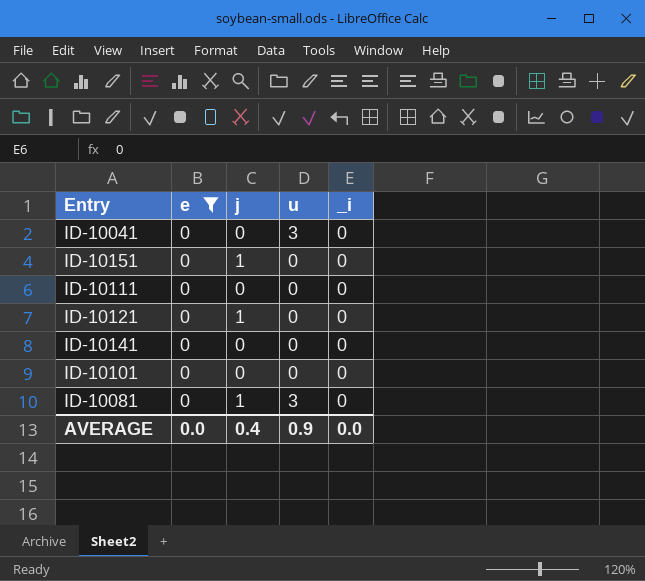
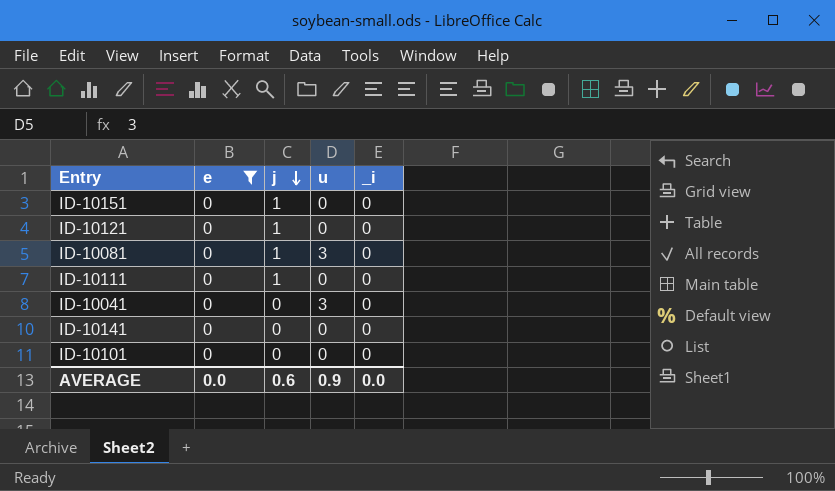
row order: none -> j descending
ID-10111 | j: 0 -> 1
AVERAGE | j: 0.4 -> 0.6

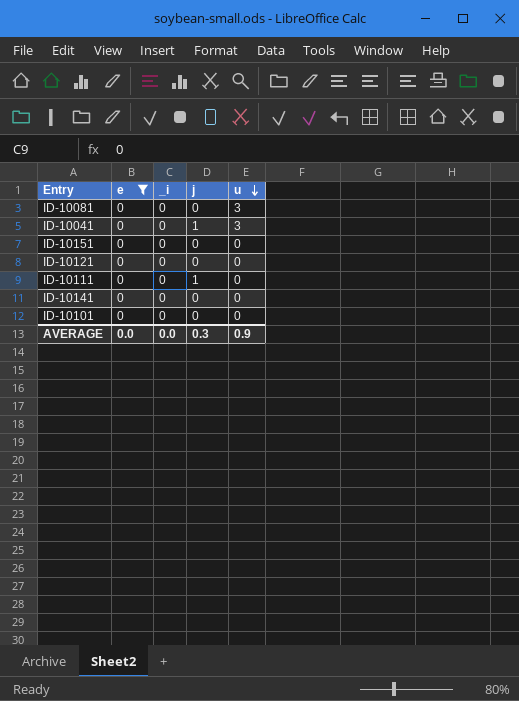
row order: j descending -> u descending
column _i | position: 5 -> 3
ID-10081 | j: 1 -> 0
ID-10041 | j: 0 -> 1
ID-10151 | j: 1 -> 0
ID-10121 | j: 1 -> 0
AVERAGE | j: 0.6 -> 0.3

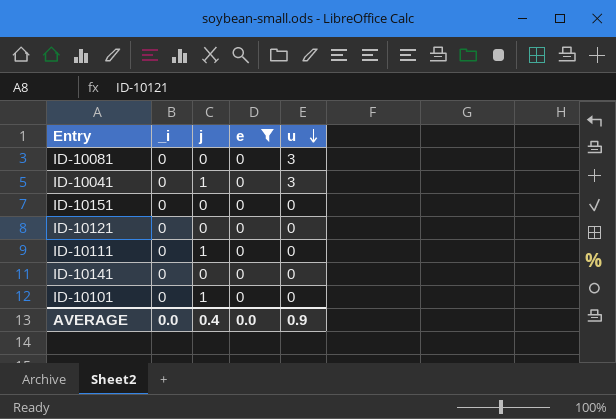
column e | position: 2 -> 4
ID-10101 | j: 0 -> 1
AVERAGE | j: 0.3 -> 0.4

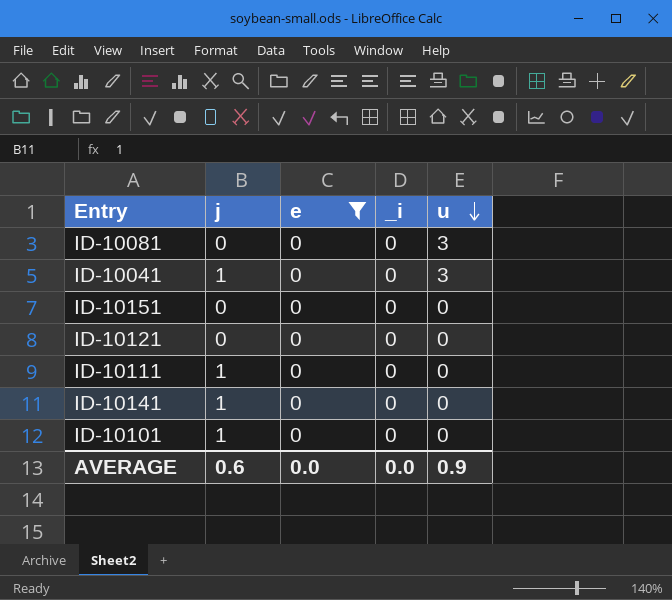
column _i | position: 2 -> 4
ID-10141 | j: 0 -> 1
AVERAGE | j: 0.4 -> 0.6

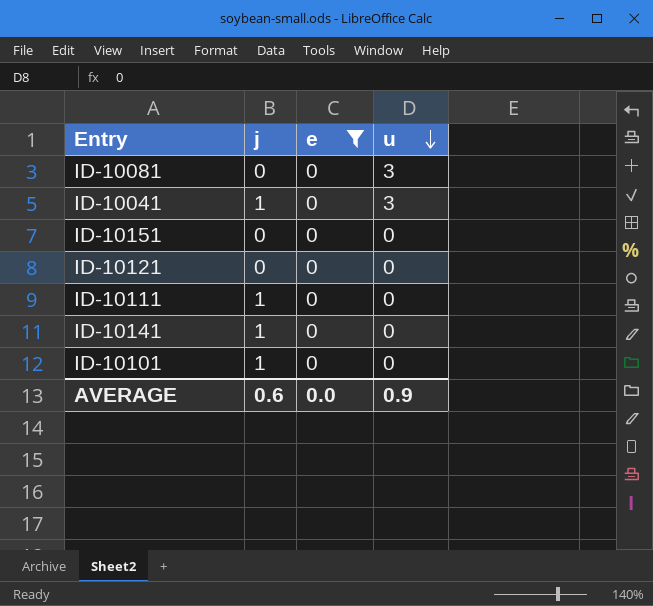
column _i | position: 4 -> none

